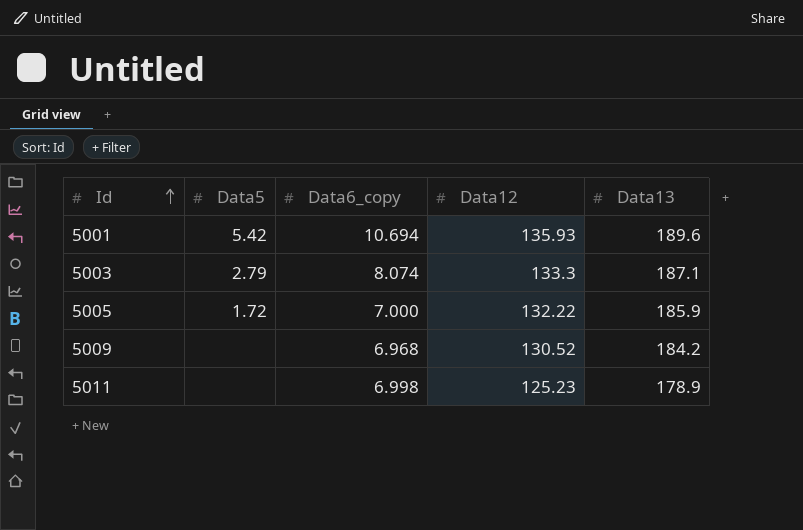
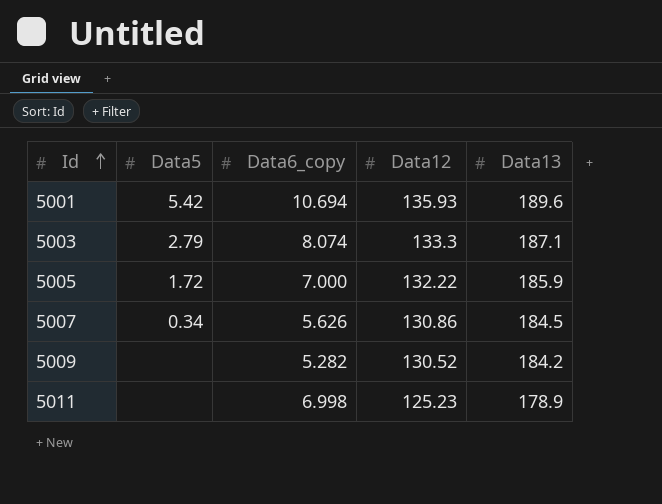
row 5007: none -> 0.34 | 5.626 | 130.86 | 184.5
5009 | Data6_copy: 6.968 -> 5.282

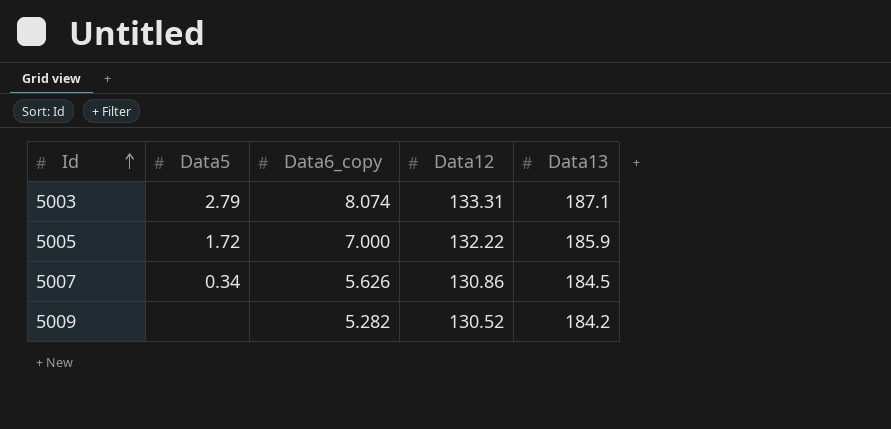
row 5001: 5.42 | 10.694 | 135.93 | 189.6 -> none
row 5011: none | 6.998 | 125.23 | 178.9 -> none
5003 | Data12: 133.3 -> 133.31

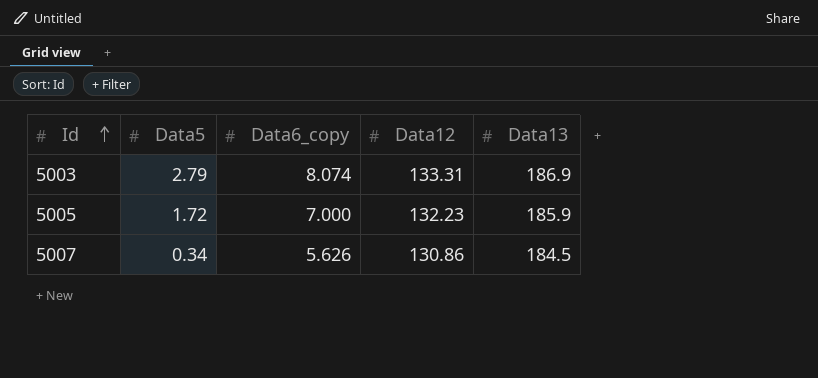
row 5009: none | 5.282 | 130.52 | 184.2 -> none
5003 | Data13: 187.1 -> 186.9
5005 | Data12: 132.22 -> 132.23

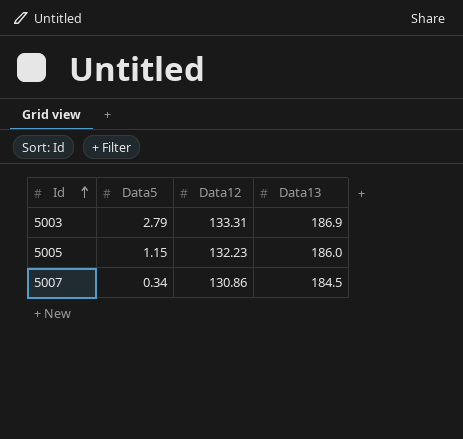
column Data6_copy | position: 3 -> none
5005 | Data5: 1.72 -> 1.15
5005 | Data13: 185.9 -> 186.0

